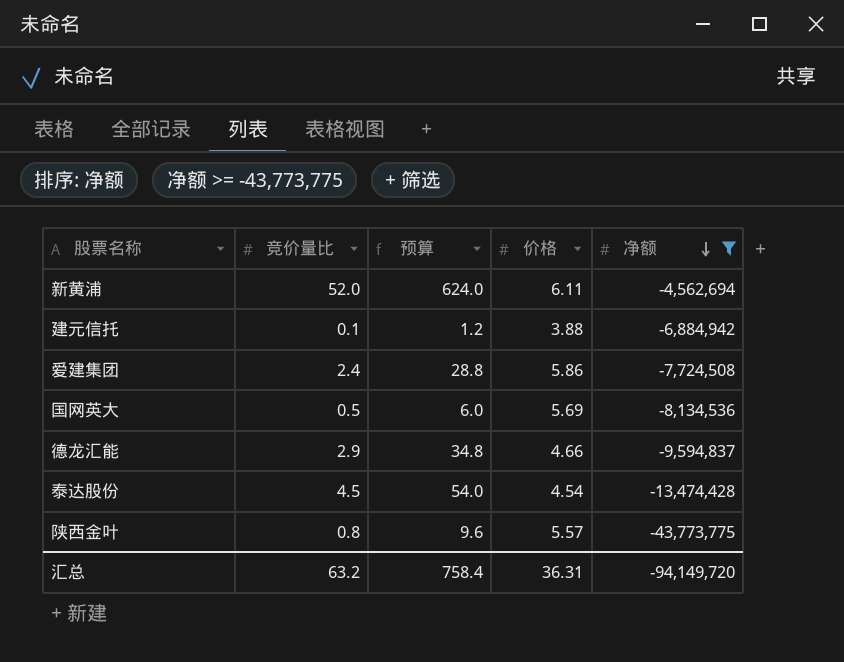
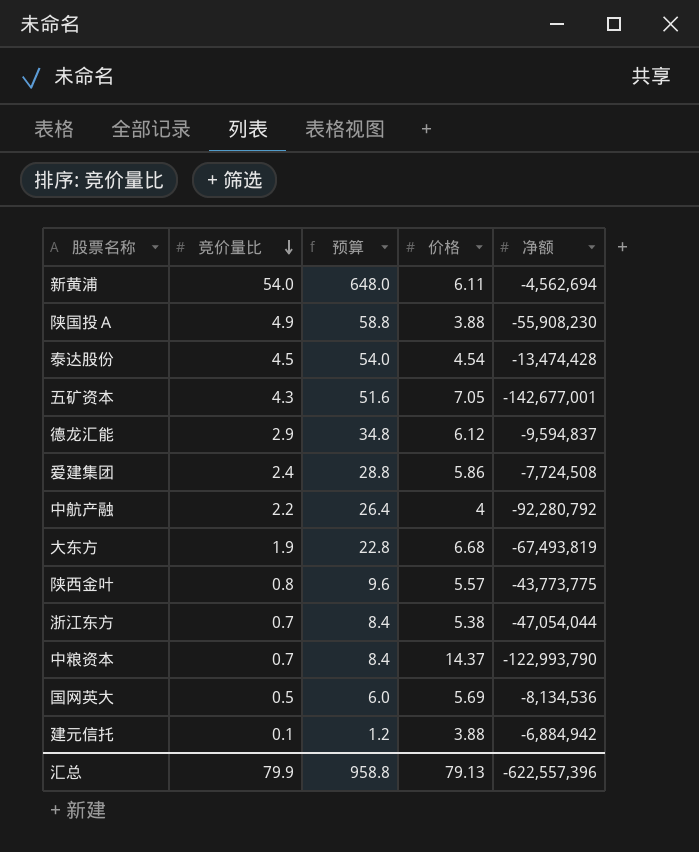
filter: 净额 >= -43,773,775 -> none
row order: 净额 descending -> 竞价量比 descending
新黄浦 | 竞价量比: 52.0 -> 54.0
新黄浦 | 预算: 624.0 -> 648.0
德龙汇能 | 价格: 4.66 -> 6.12
汇总 | 竞价量比: 63.2 -> 79.9
汇总 | 预算: 758.4 -> 958.8
汇总 | 价格: 36.31 -> 79.13
汇总 | 净额: -94,149,720 -> -622,557,396

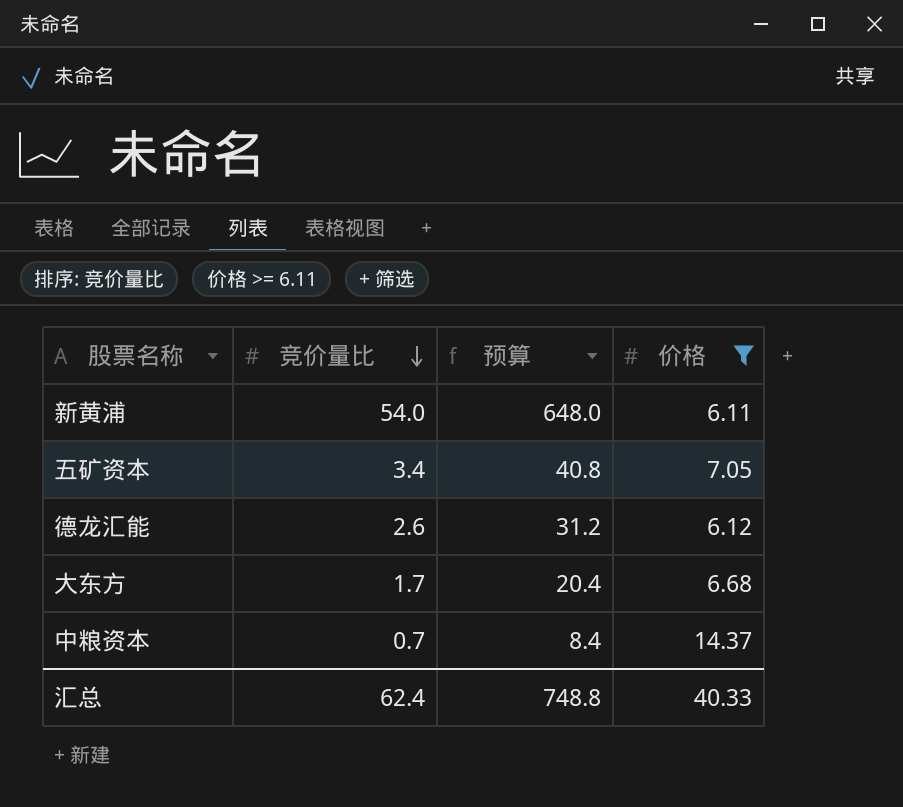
filter: none -> 价格 >= 6.11
column 净额 | position: 5 -> none
五矿资本 | 竞价量比: 4.3 -> 3.4
五矿资本 | 预算: 51.6 -> 40.8
德龙汇能 | 竞价量比: 2.9 -> 2.6
德龙汇能 | 预算: 34.8 -> 31.2
大东方 | 竞价量比: 1.9 -> 1.7
大东方 | 预算: 22.8 -> 20.4
汇总 | 竞价量比: 79.9 -> 62.4
汇总 | 预算: 958.8 -> 748.8
汇总 | 价格: 79.13 -> 40.33

